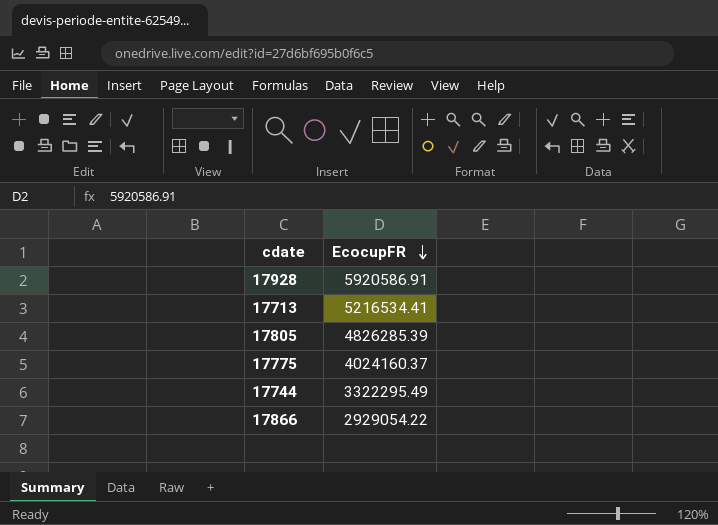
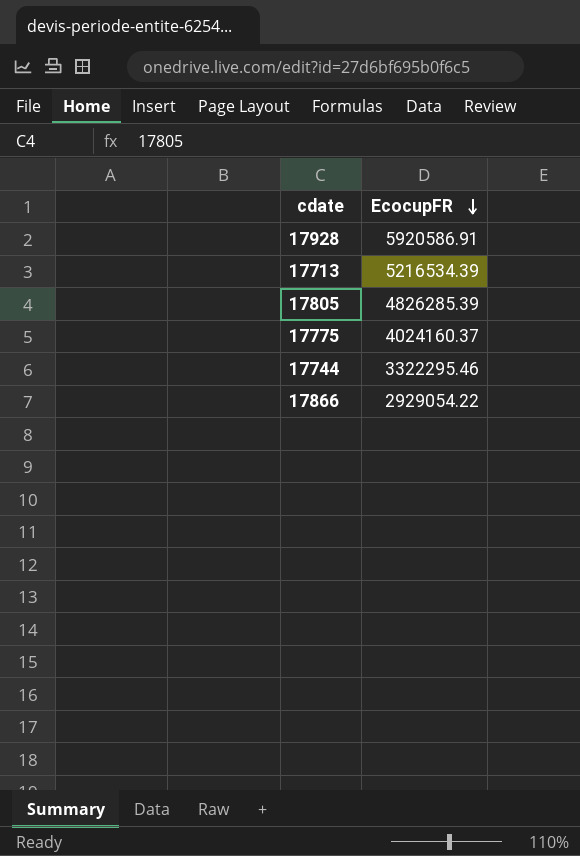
17713 | EcocupFR: 5216534.41 -> 5216534.39
17744 | EcocupFR: 3322295.49 -> 3322295.46

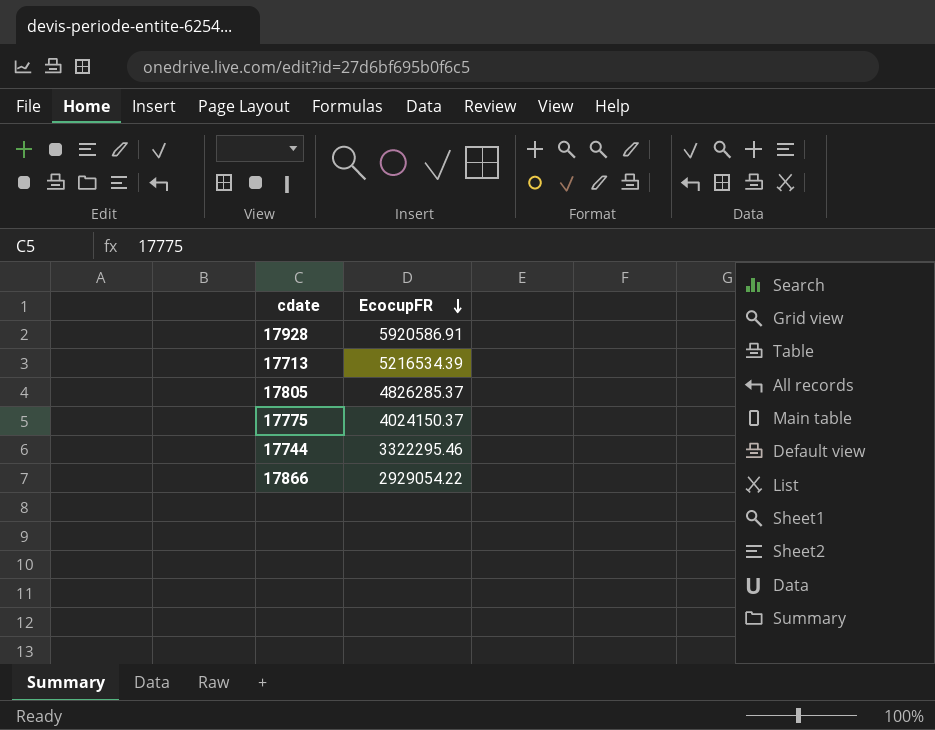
17805 | EcocupFR: 4826285.39 -> 4826285.37
17775 | EcocupFR: 4024160.37 -> 4024150.37

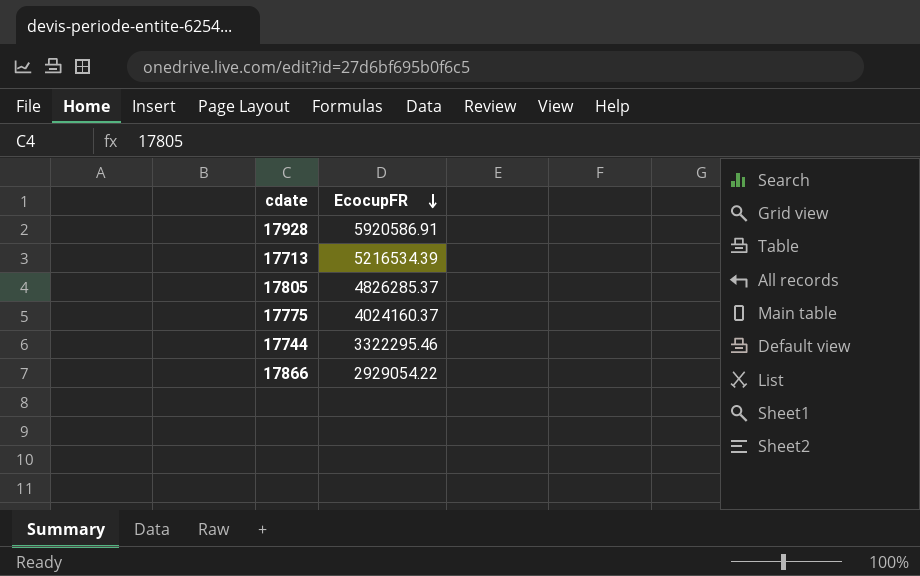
17775 | EcocupFR: 4024150.37 -> 4024160.37

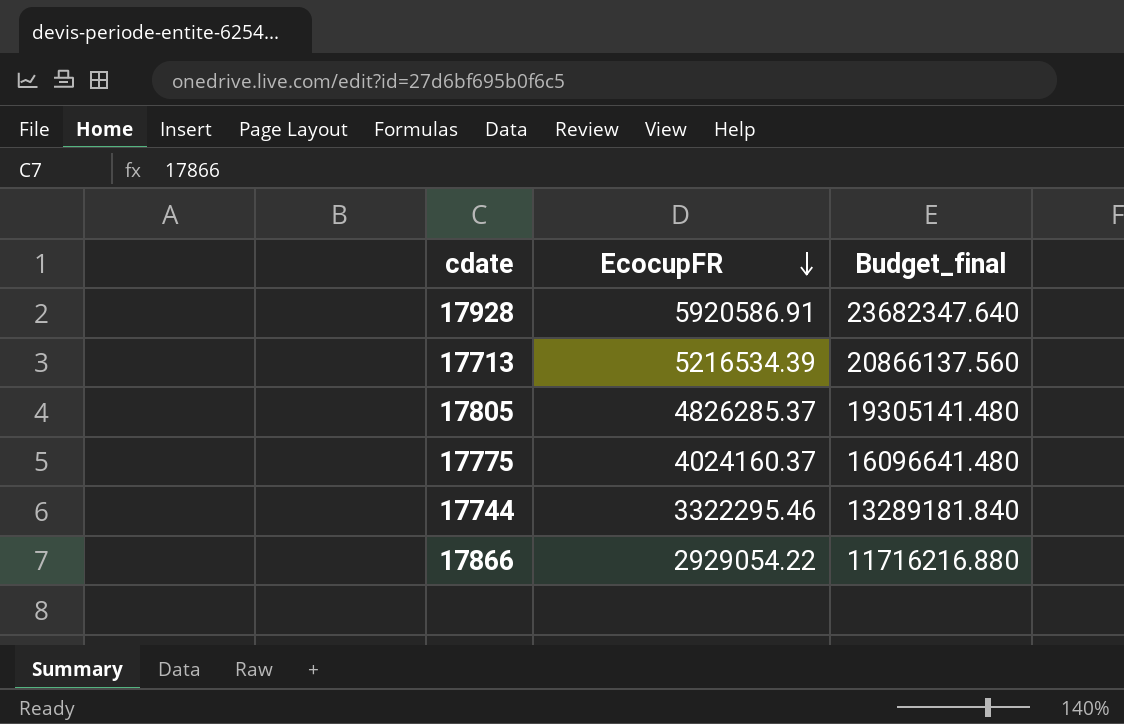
column Budget_final | formula: none -> [EcocupFR] * 4

